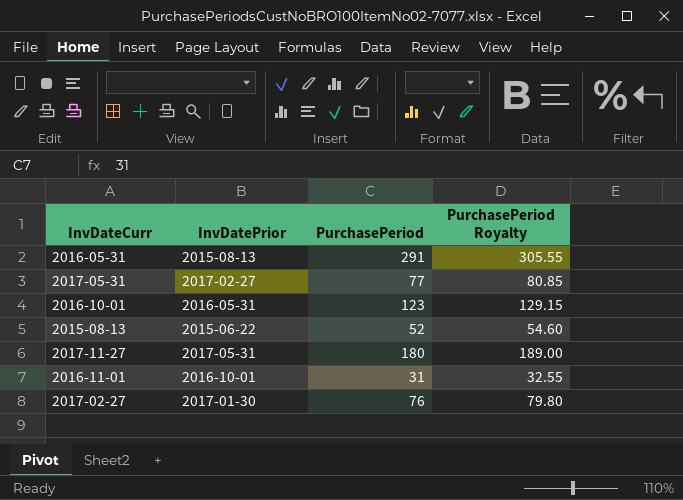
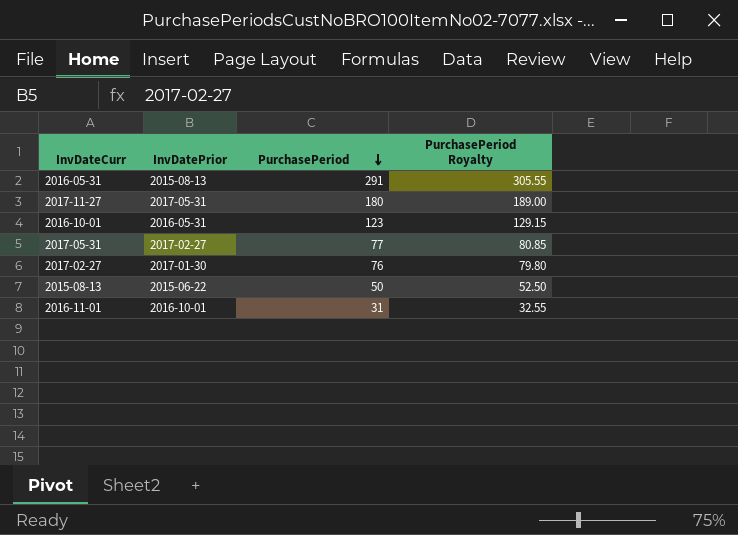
row order: none -> PurchasePeriod descending
2015-08-13 | PurchasePeriod: 52 -> 50
2015-08-13 | PurchasePeriod Royalty: 54.60 -> 52.50

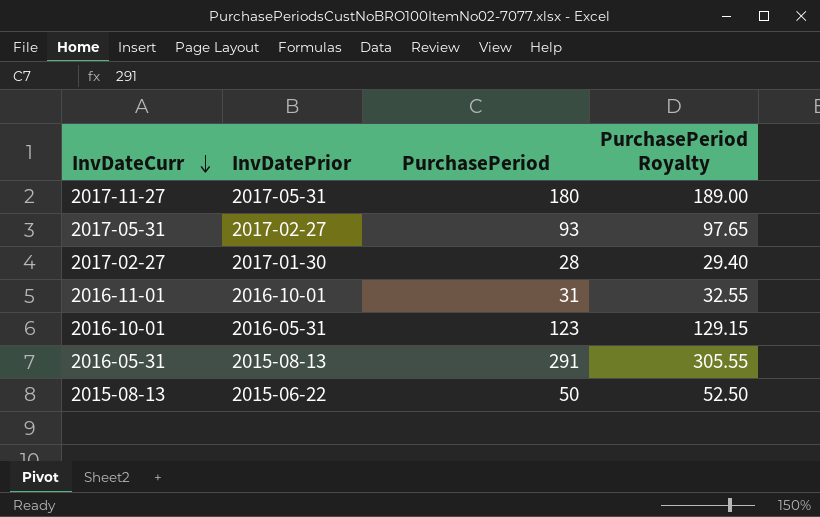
row order: PurchasePeriod descending -> InvDateCurr descending
2017-05-31 | PurchasePeriod: 77 -> 93
2017-05-31 | PurchasePeriod Royalty: 80.85 -> 97.65
2017-02-27 | PurchasePeriod: 76 -> 28
2017-02-27 | PurchasePeriod Royalty: 79.80 -> 29.40

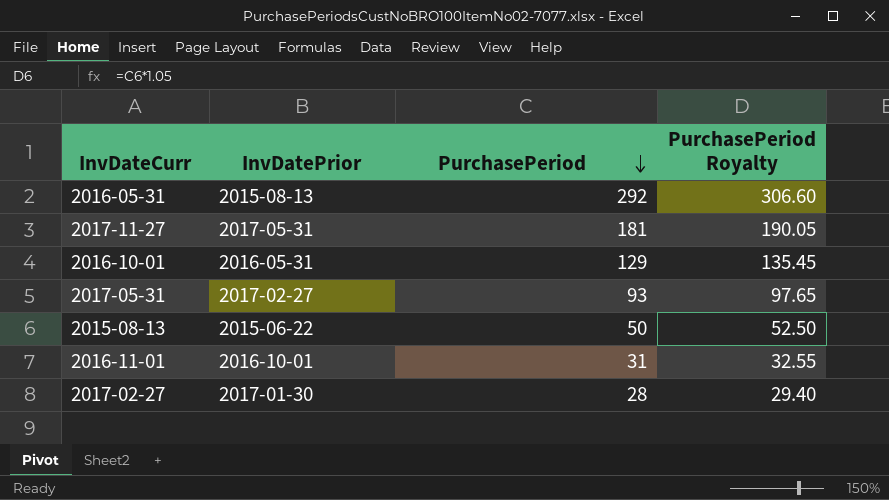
row order: InvDateCurr descending -> PurchasePeriod descending
2016-05-31 | PurchasePeriod: 291 -> 292
2016-05-31 | PurchasePeriod Royalty: 305.55 -> 306.60
2017-11-27 | PurchasePeriod: 180 -> 181
2017-11-27 | PurchasePeriod Royalty: 189.00 -> 190.05
2016-10-01 | PurchasePeriod: 123 -> 129
2016-10-01 | PurchasePeriod Royalty: 129.15 -> 135.45

